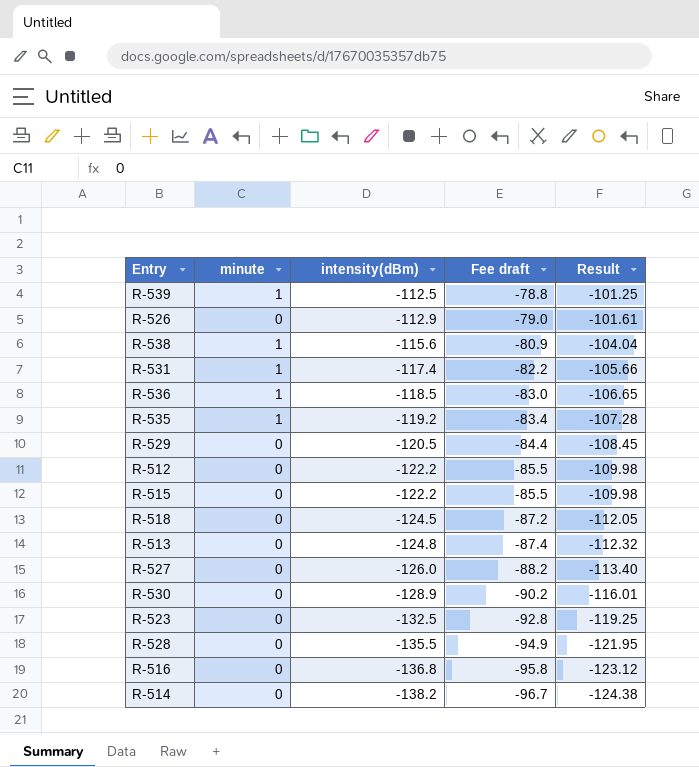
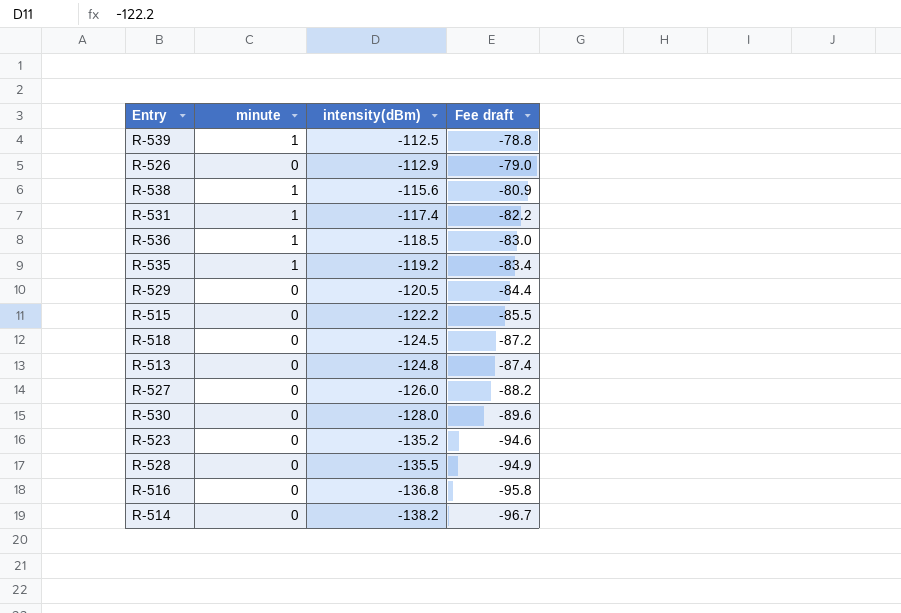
column Result | formula: [intensity(dBm)] * 0.9 -> none
row R-512: 0 | -122.2 | -85.5 | -109.98 -> none
R-530 | intensity(dBm): -128.9 -> -128.0
R-530 | Fee draft: -90.2 -> -89.6
R-523 | intensity(dBm): -132.5 -> -135.2
R-523 | Fee draft: -92.8 -> -94.6

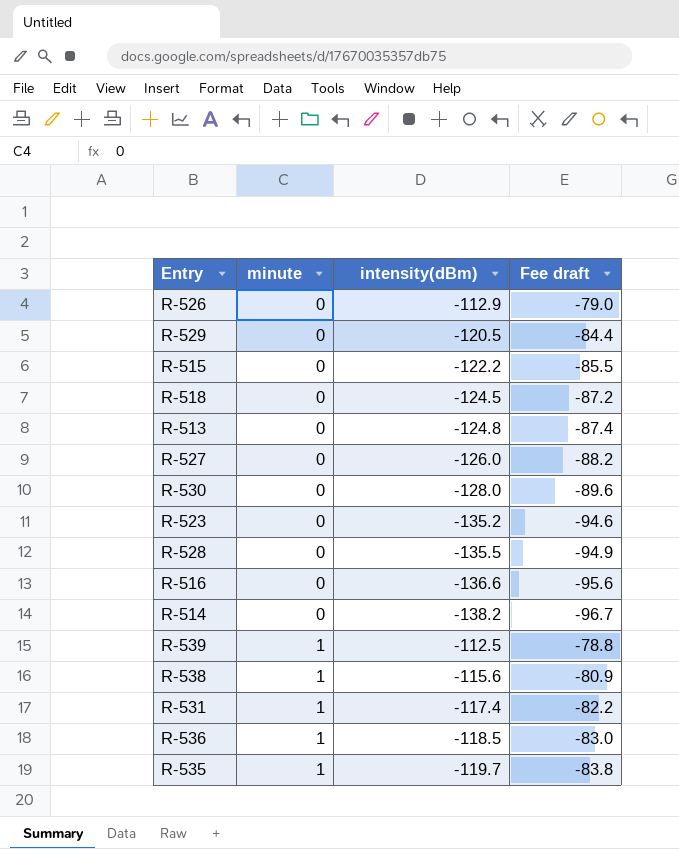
row order: intensity(dBm) descending -> minute ascending
R-516 | intensity(dBm): -136.8 -> -136.6
R-516 | Fee draft: -95.8 -> -95.6
R-535 | intensity(dBm): -119.2 -> -119.7
R-535 | Fee draft: -83.4 -> -83.8

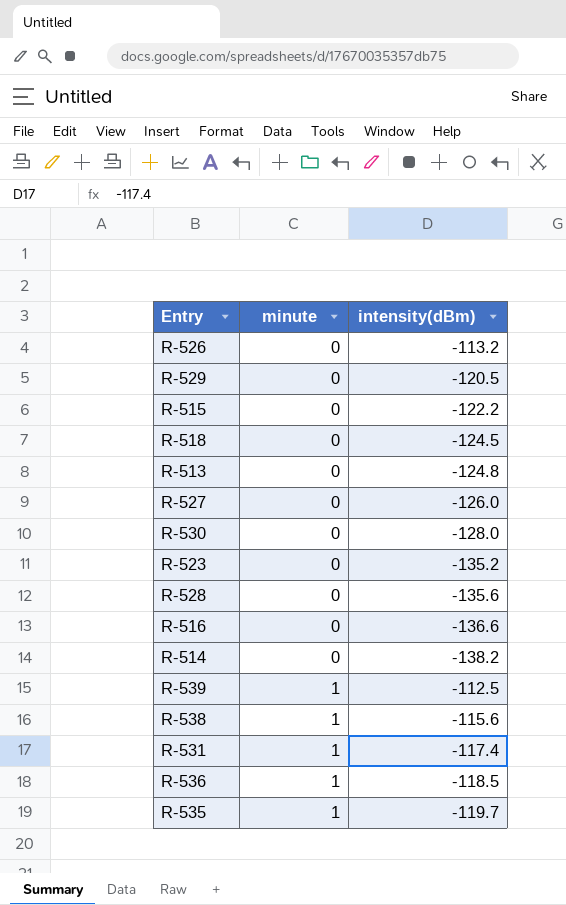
column Fee draft | formula: [intensity(dBm)] * 0.7 -> none
R-526 | intensity(dBm): -112.9 -> -113.2
R-528 | intensity(dBm): -135.5 -> -135.6

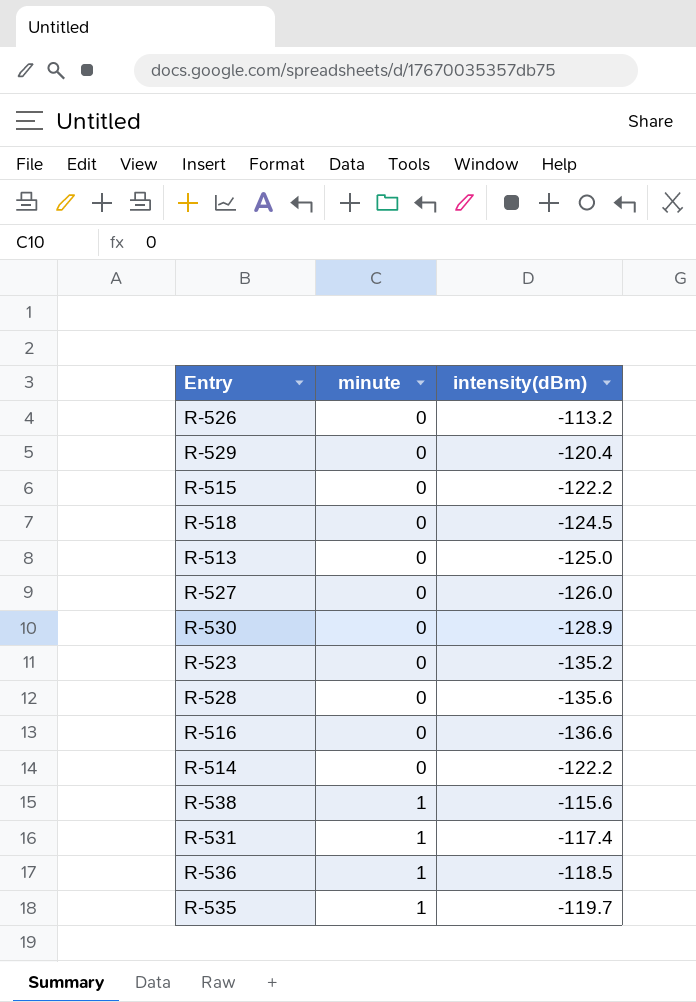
row R-539: 1 | -112.5 -> none
R-529 | intensity(dBm): -120.5 -> -120.4
R-513 | intensity(dBm): -124.8 -> -125.0
R-530 | intensity(dBm): -128.0 -> -128.9
R-514 | intensity(dBm): -138.2 -> -122.2

